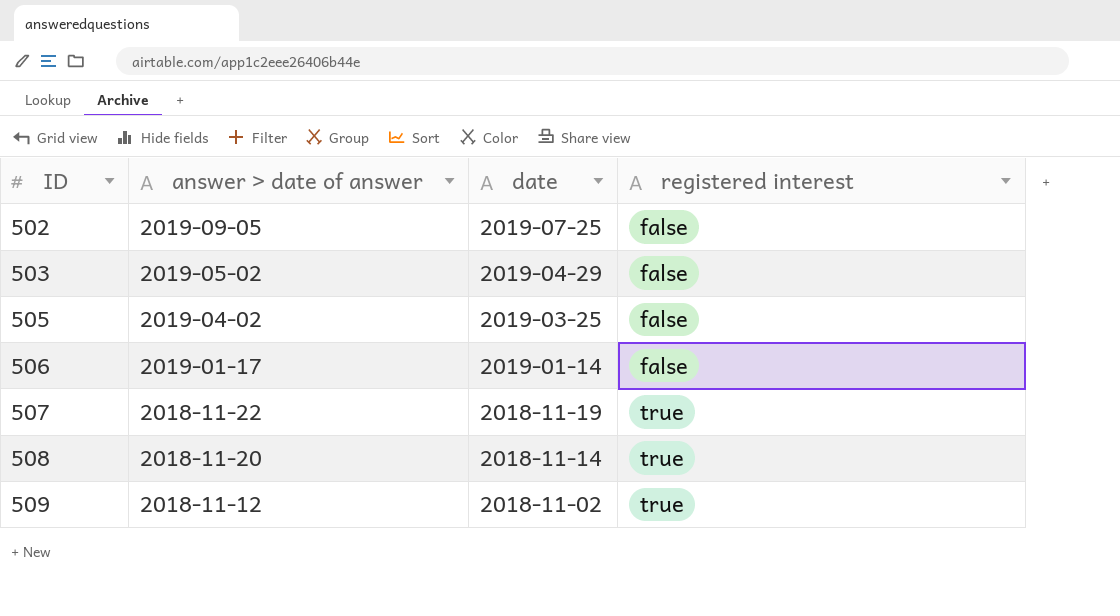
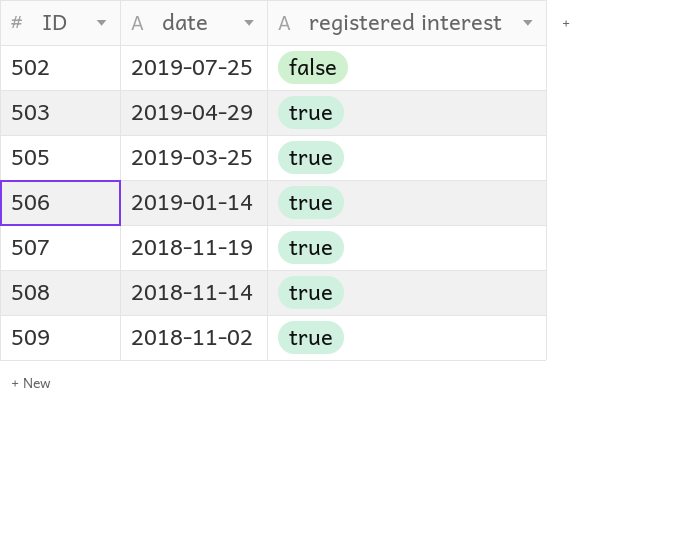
column answer > date of answer | position: 2 -> none
503 | registered interest: false -> true
505 | registered interest: false -> true
506 | registered interest: false -> true

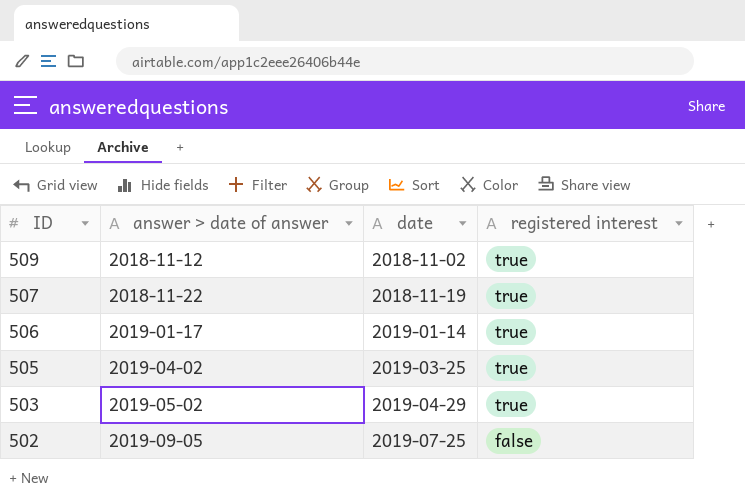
row order: ID ascending -> ID descending
column answer > date of answer | position: none -> 2
row 508: 2018-11-14 | true -> none

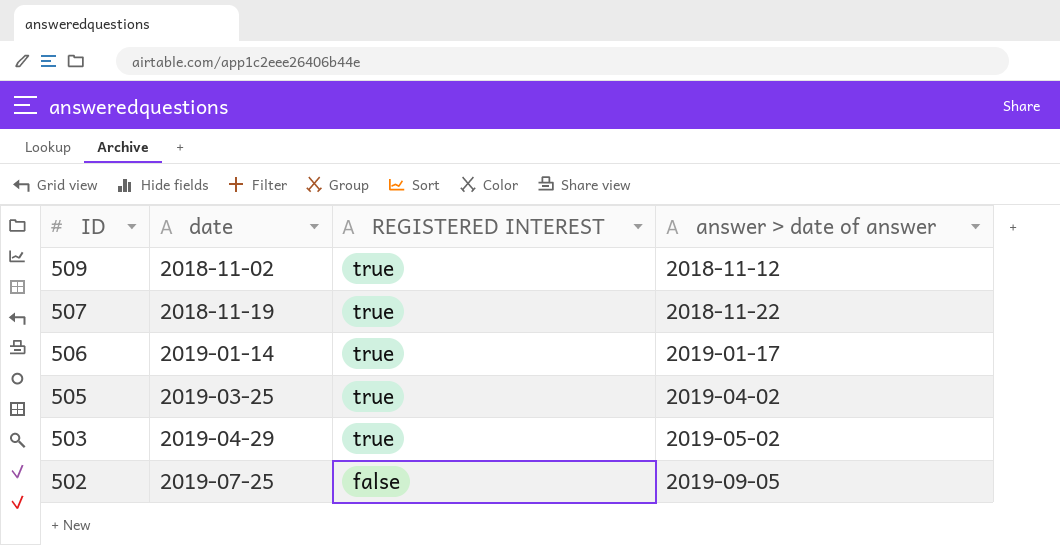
column name: registered interest -> REGISTERED INTEREST
column answer > date of answer | position: 2 -> 4

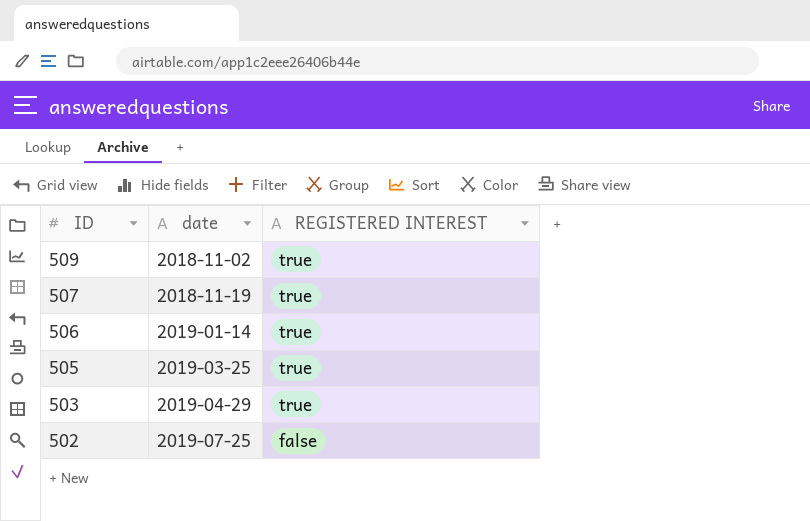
column answer > date of answer | position: 4 -> none

